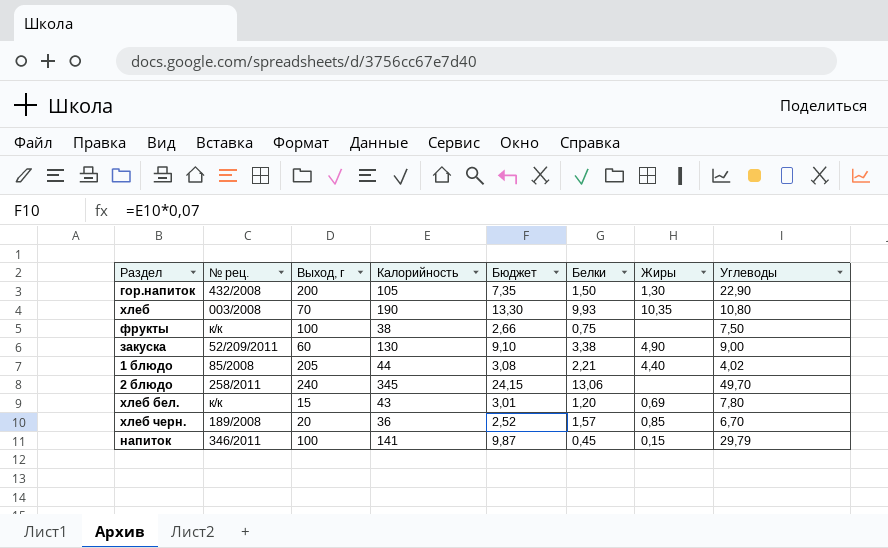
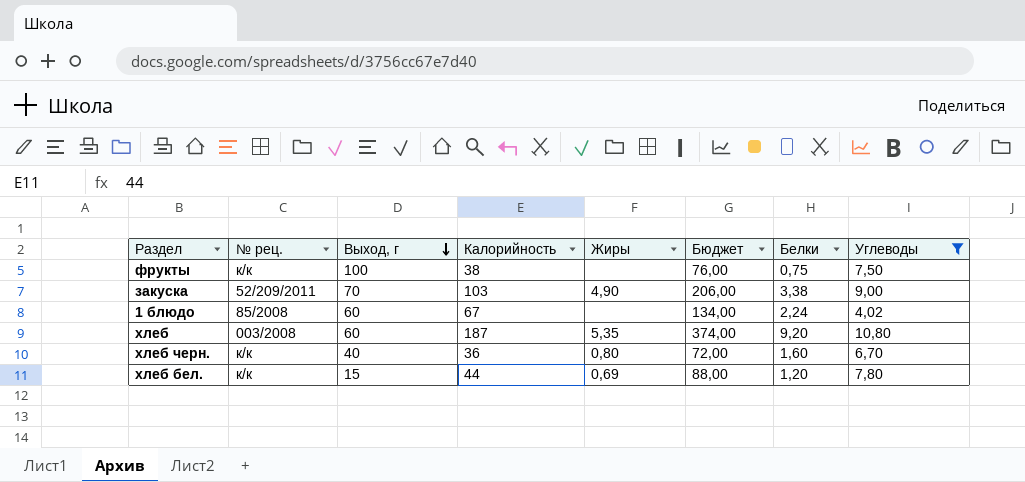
filter: none -> Углеводы <= 10,80
row order: none -> Выход, г descending
column Жиры | position: 7 -> 5
column Бюджет | formula: [Калорийность] * 0,07 -> [Калорийность] * 2
закуска | Выход, г: 60 -> 70
закуска | Калорийность: 130 -> 103
1 блюдо | Выход, г: 205 -> 60
1 блюдо | Калорийность: 44 -> 67
1 блюдо | Жиры: 4,40 -> none
1 блюдо | Белки: 2,21 -> 2,24
хлеб | Выход, г: 70 -> 60
хлеб | Калорийность: 190 -> 187
хлеб | Жиры: 10,35 -> 5,35
хлеб | Белки: 9,93 -> 9,20
хлеб черн. | № рец.: 189/2008 -> к/к
хлеб черн. | Выход, г: 20 -> 40
хлеб черн. | Жиры: 0,85 -> 0,80
хлеб черн. | Белки: 1,57 -> 1,60
хлеб бел. | Калорийность: 43 -> 44

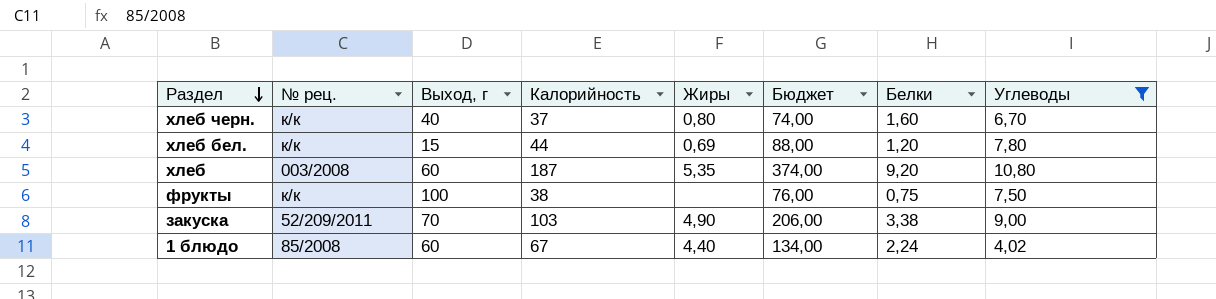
row order: Выход, г descending -> Раздел descending
хлеб черн. | Калорийность: 36 -> 37
хлеб черн. | Бюджет: 72,00 -> 74,00
1 блюдо | Жиры: none -> 4,40

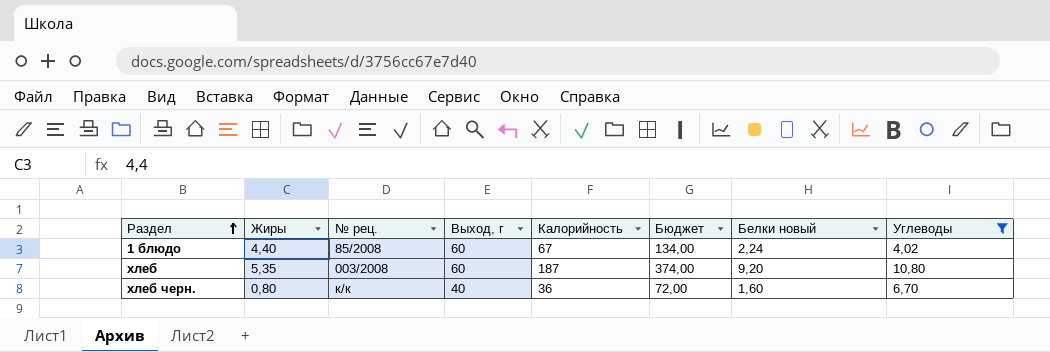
row order: Раздел descending -> Раздел ascending
column Жиры | position: 5 -> 2
column name: Белки -> Белки новый
row хлеб бел.: к/к | 15 | 44 | 0,69 | 88,00 | 1,20 | 7,80 -> none
row фрукты: к/к | 100 | 38 | none | 76,00 | 0,75 | 7,50 -> none
row закуска: 52/209/2011 | 70 | 103 | 4,90 | 206,00 | 3,38 | 9,00 -> none
хлеб черн. | Калорийность: 37 -> 36
хлеб черн. | Бюджет: 74,00 -> 72,00

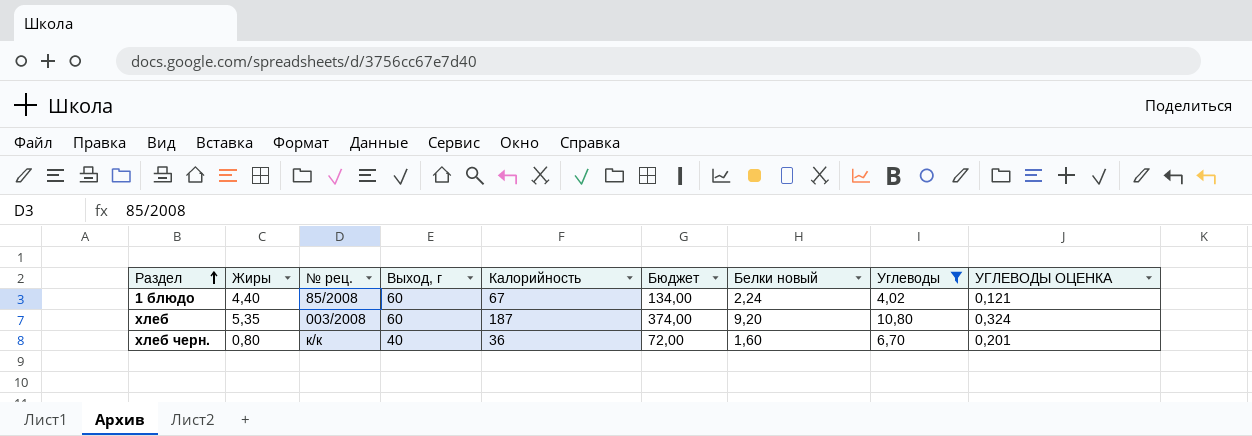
column УГЛЕВОДЫ ОЦЕНКА | formula: none -> [Углеводы] * 0,03

